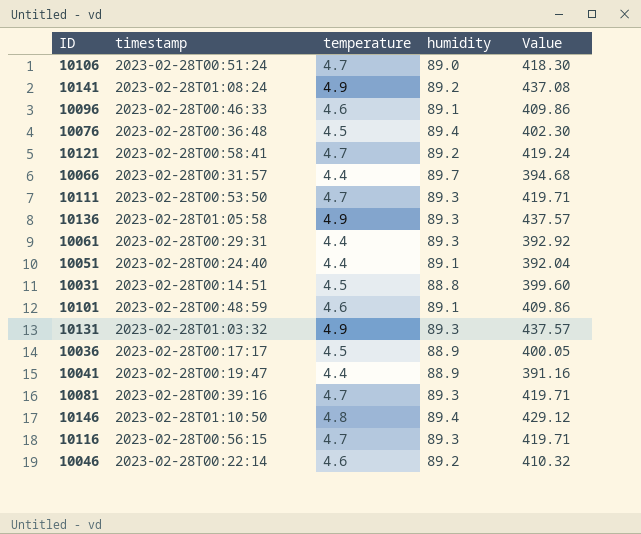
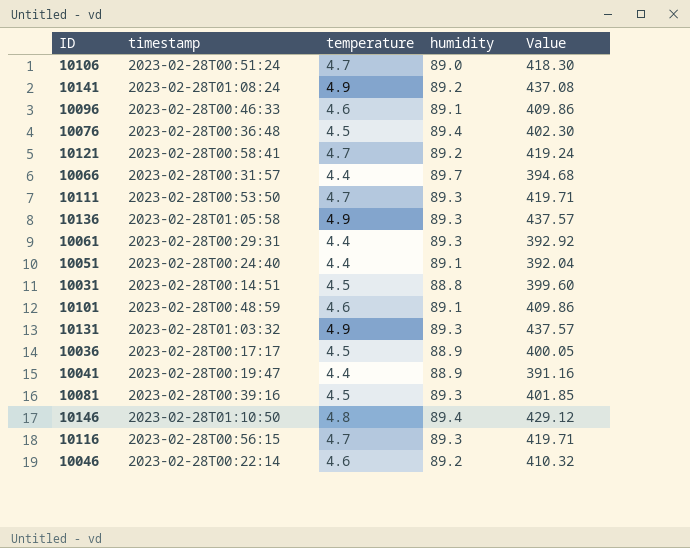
10081 | temperature: 4.7 -> 4.5
10081 | Value: 419.71 -> 401.85

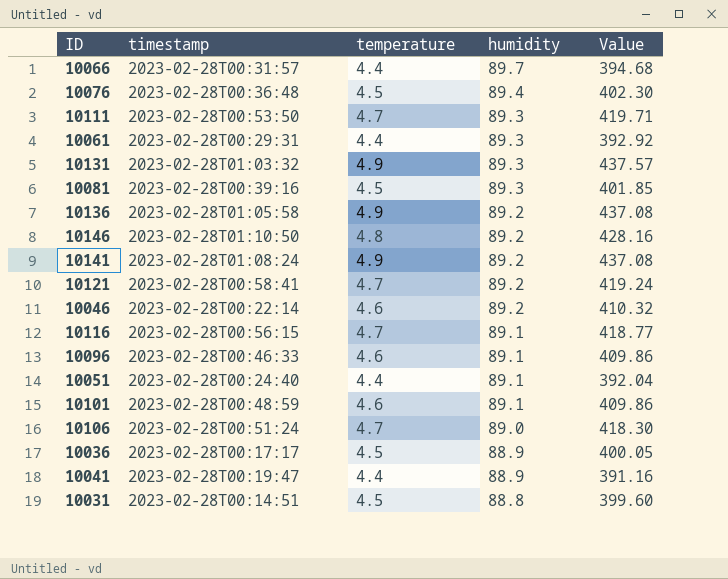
row order: none -> humidity descending
10136 | humidity: 89.3 -> 89.2
10136 | Value: 437.57 -> 437.08
10146 | humidity: 89.4 -> 89.2
10146 | Value: 429.12 -> 428.16
10116 | humidity: 89.3 -> 89.1
10116 | Value: 419.71 -> 418.77

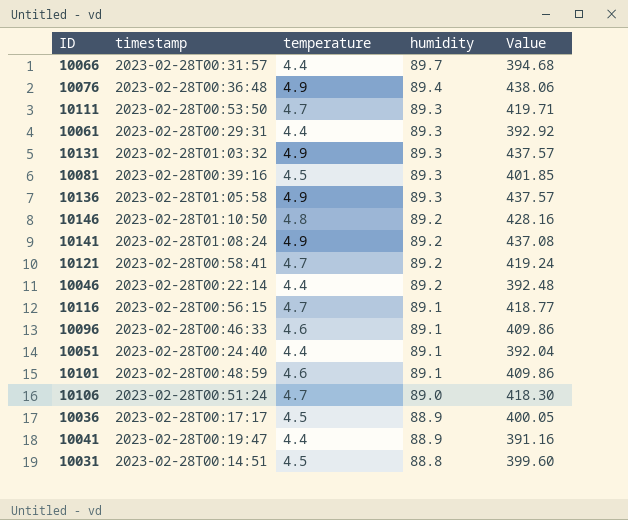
10076 | temperature: 4.5 -> 4.9
10076 | Value: 402.30 -> 438.06
10136 | humidity: 89.2 -> 89.3
10136 | Value: 437.08 -> 437.57
10046 | temperature: 4.6 -> 4.4
10046 | Value: 410.32 -> 392.48

